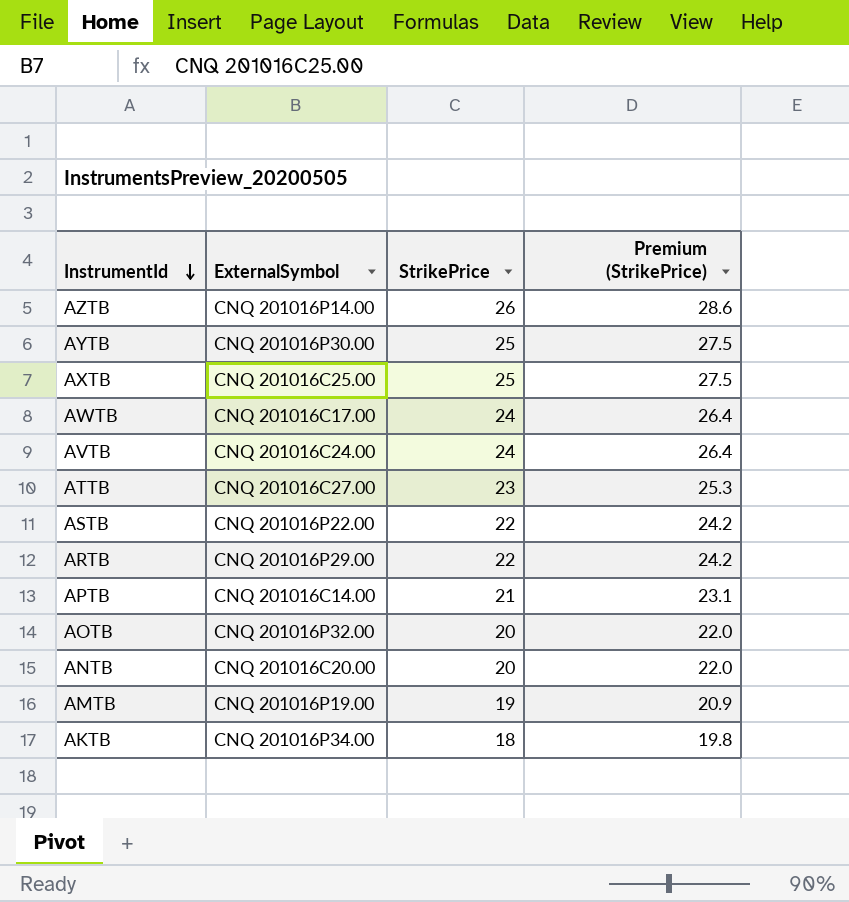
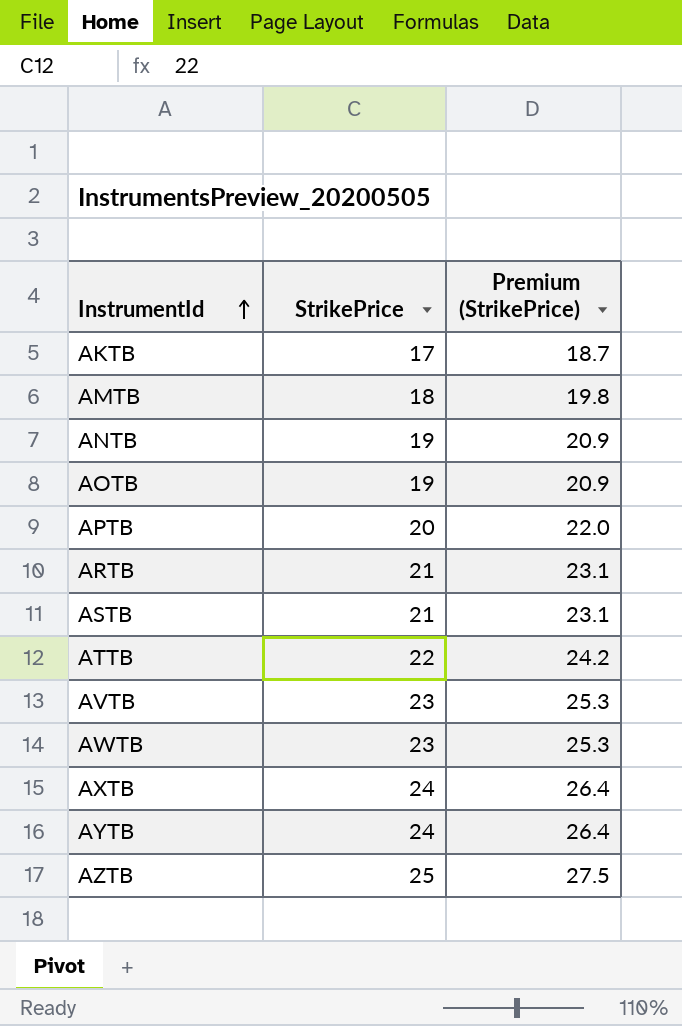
row order: InstrumentId descending -> InstrumentId ascending
column ExternalSymbol | position: 2 -> none
AKTB | StrikePrice: 18 -> 17
AKTB | Premium (StrikePrice): 19.8 -> 18.7
AMTB | StrikePrice: 19 -> 18
AMTB | Premium (StrikePrice): 20.9 -> 19.8
ANTB | StrikePrice: 20 -> 19
ANTB | Premium (StrikePrice): 22.0 -> 20.9
AOTB | StrikePrice: 20 -> 19
AOTB | Premium (StrikePrice): 22.0 -> 20.9
APTB | StrikePrice: 21 -> 20
APTB | Premium (StrikePrice): 23.1 -> 22.0
ARTB | StrikePrice: 22 -> 21
ARTB | Premium (StrikePrice): 24.2 -> 23.1
ASTB | StrikePrice: 22 -> 21
ASTB | Premium (StrikePrice): 24.2 -> 23.1
ATTB | StrikePrice: 23 -> 22
ATTB | Premium (StrikePrice): 25.3 -> 24.2
AVTB | StrikePrice: 24 -> 23
AVTB | Premium (StrikePrice): 26.4 -> 25.3
AWTB | StrikePrice: 24 -> 23
AWTB | Premium (StrikePrice): 26.4 -> 25.3
AXTB | StrikePrice: 25 -> 24
AXTB | Premium (StrikePrice): 27.5 -> 26.4
AYTB | StrikePrice: 25 -> 24
AYTB | Premium (StrikePrice): 27.5 -> 26.4
AZTB | StrikePrice: 26 -> 25
AZTB | Premium (StrikePrice): 28.6 -> 27.5

